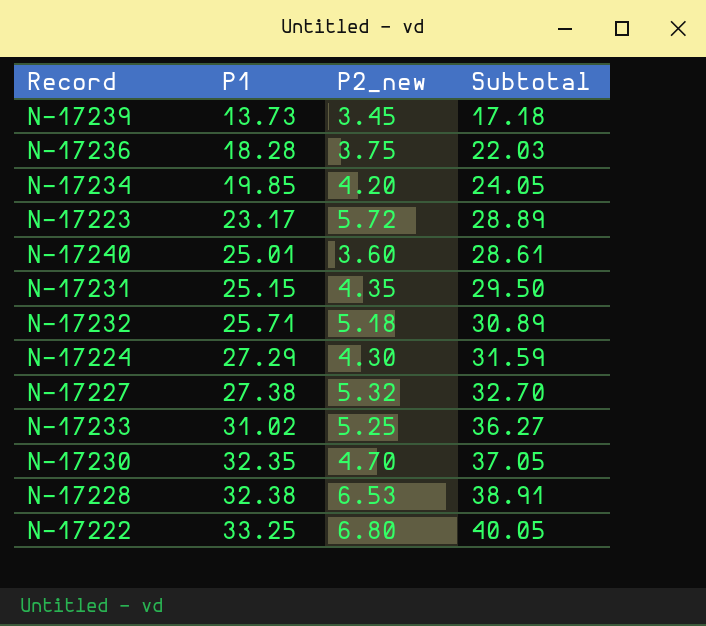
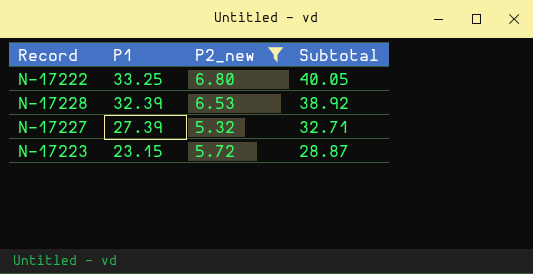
filter: none -> P2_new >= 5.32
row order: P1 ascending -> P1 descending
N-17228 | P1: 32.38 -> 32.39
N-17228 | Subtotal: 38.91 -> 38.92
N-17227 | P1: 27.38 -> 27.39
N-17227 | Subtotal: 32.70 -> 32.71
N-17223 | P1: 23.17 -> 23.15
N-17223 | Subtotal: 28.89 -> 28.87

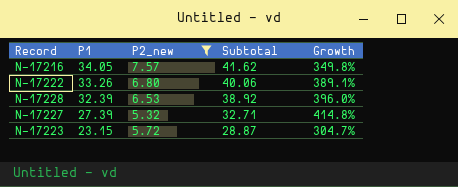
column Growth | formula: none -> ([P1] - [P2_new]) / [P2_new]
row N-17216: none -> 34.05 | 7.57 | 41.62 | 349.8%
N-17222 | P1: 33.25 -> 33.26
N-17222 | Subtotal: 40.05 -> 40.06

